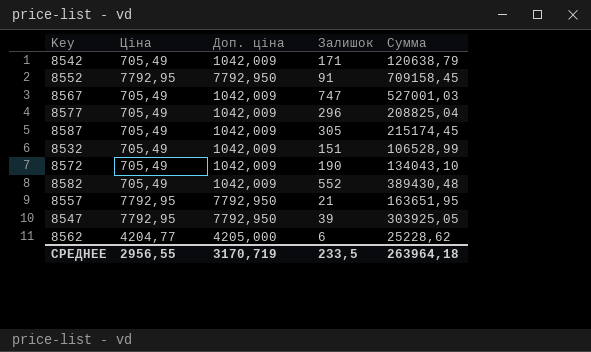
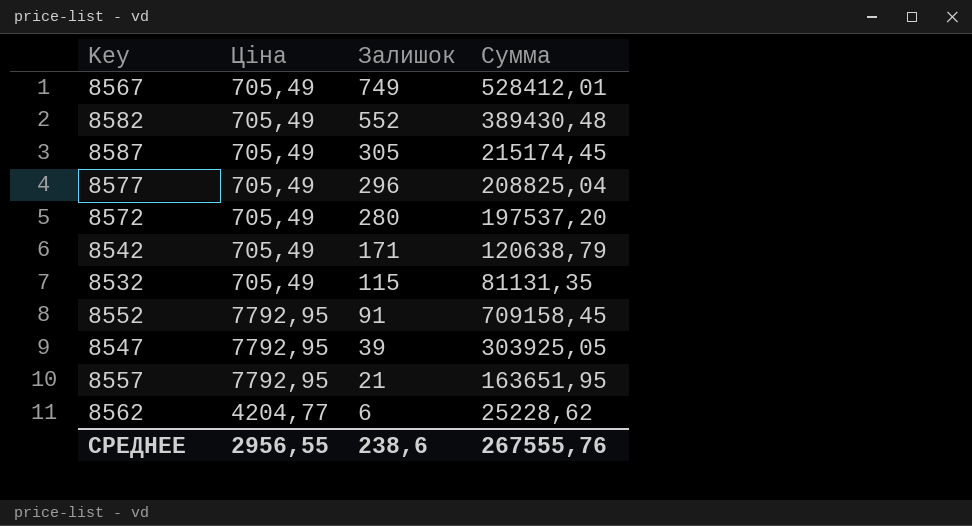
row order: none -> Залишок descending
column Доп. ціна | position: 3 -> none
8567 | Залишок: 747 -> 749
8567 | Сумма: 527001,03 -> 528412,01
8572 | Залишок: 190 -> 280
8572 | Сумма: 134043,10 -> 197537,20
8532 | Залишок: 151 -> 115
8532 | Сумма: 106528,99 -> 81131,35
СРЕДНЕЕ | Залишок: 233,5 -> 238,6
СРЕДНЕЕ | Сумма: 263964,18 -> 267555,76

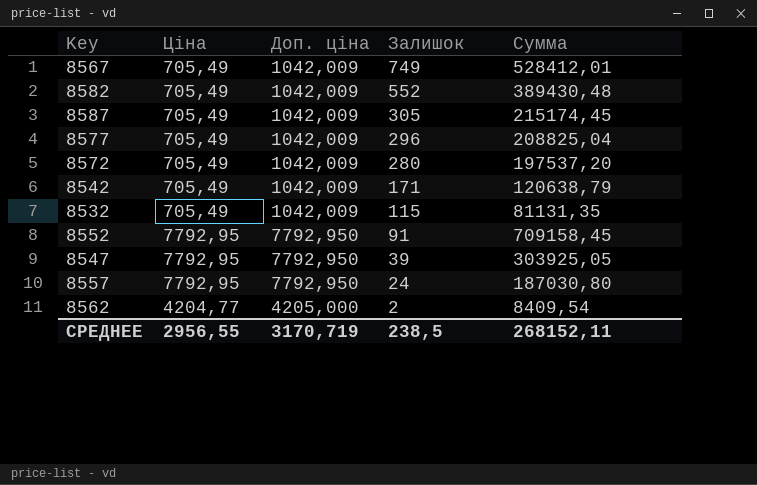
column Доп. ціна | position: none -> 3
8557 | Залишок: 21 -> 24
8557 | Сумма: 163651,95 -> 187030,80
8562 | Залишок: 6 -> 2
8562 | Сумма: 25228,62 -> 8409,54
СРЕДНЕЕ | Залишок: 238,6 -> 238,5
СРЕДНЕЕ | Сумма: 267555,76 -> 268152,11

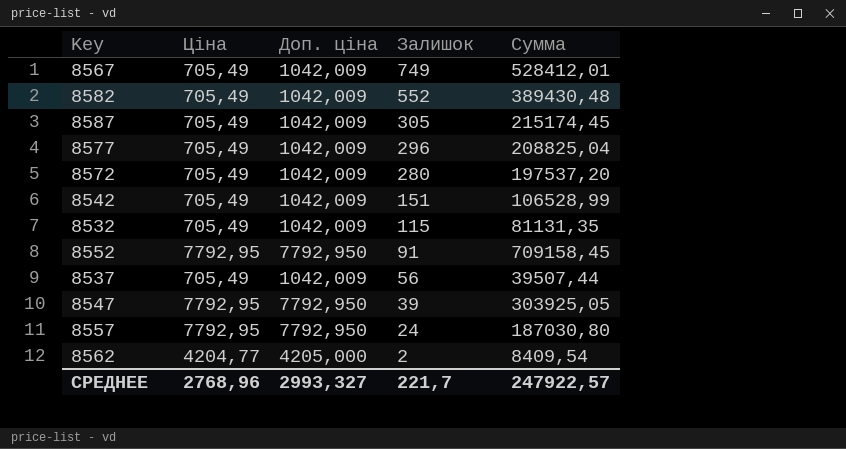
8542 | Залишок: 171 -> 151
8542 | Сумма: 120638,79 -> 106528,99
row 8537: none -> 705,49 | 1042,009 | 56 | 39507,44
СРЕДНЕЕ | Ціна: 2956,55 -> 2768,96
СРЕДНЕЕ | Доп. ціна: 3170,719 -> 2993,327
СРЕДНЕЕ | Залишок: 238,5 -> 221,7
СРЕДНЕЕ | Сумма: 268152,11 -> 247922,57

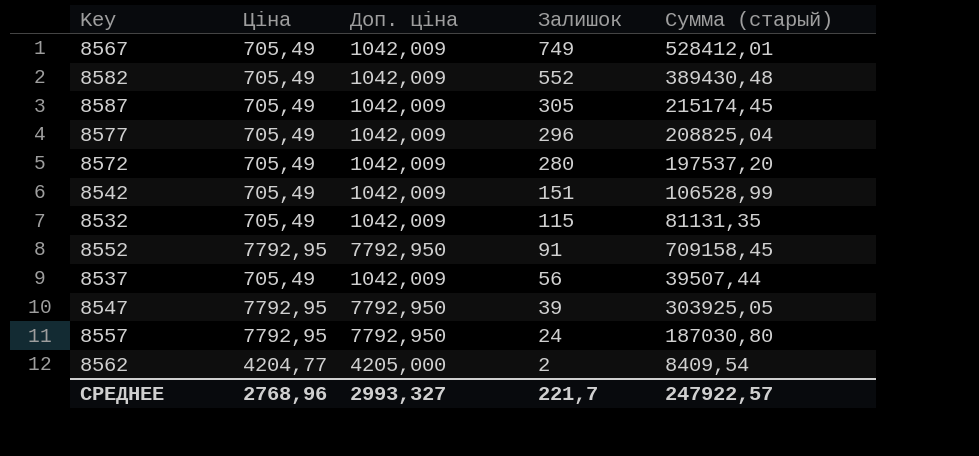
column name: Сумма -> Сумма (старый)

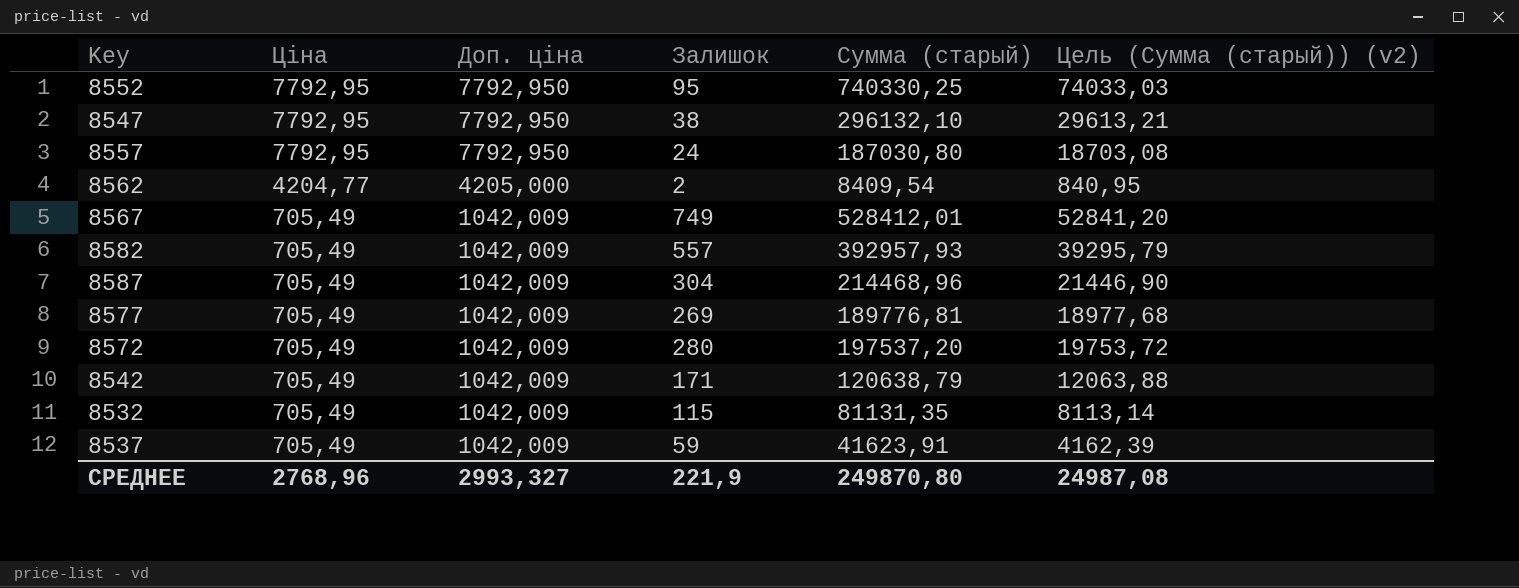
row order: Залишок descending -> Ціна descending
column Цель (Сумма (старый)) (v2) | formula: none -> [Сумма (старый)] * 0,1
8552 | Залишок: 91 -> 95
8552 | Сумма (старый): 709158,45 -> 740330,25
8547 | Залишок: 39 -> 38
8547 | Сумма (старый): 303925,05 -> 296132,10
8582 | Залишок: 552 -> 557
8582 | Сумма (старый): 389430,48 -> 392957,93
8587 | Залишок: 305 -> 304
8587 | Сумма (старый): 215174,45 -> 214468,96
8577 | Залишок: 296 -> 269
8577 | Сумма (старый): 208825,04 -> 189776,81
8542 | Залишок: 151 -> 171
8542 | Сумма (старый): 106528,99 -> 120638,79
8537 | Залишок: 56 -> 59
8537 | Сумма (старый): 39507,44 -> 41623,91
СРЕДНЕЕ | Залишок: 221,7 -> 221,9
СРЕДНЕЕ | Сумма (старый): 247922,57 -> 249870,80

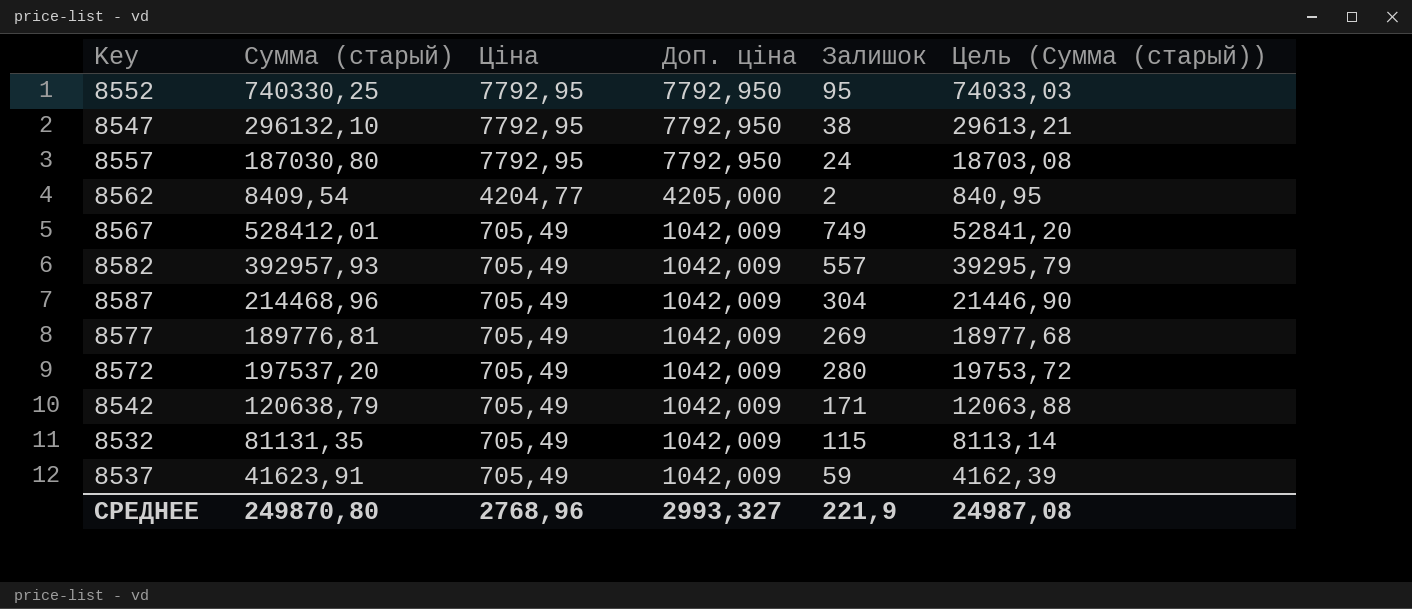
column Сумма (старый) | position: 5 -> 2
column name: Цель (Сумма (старый)) (v2) -> Цель (Сумма (старый))

